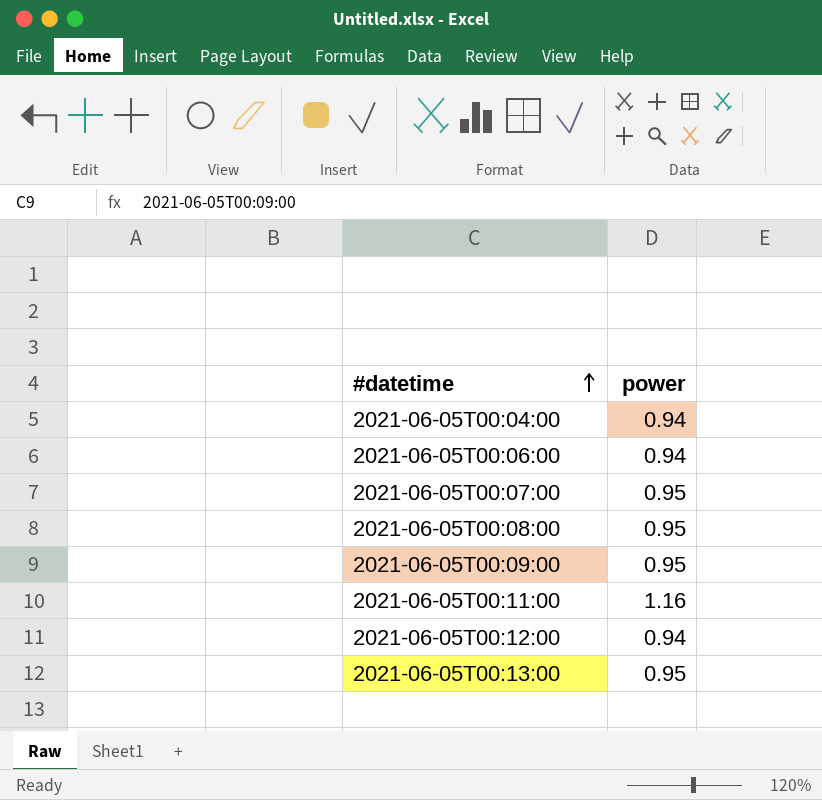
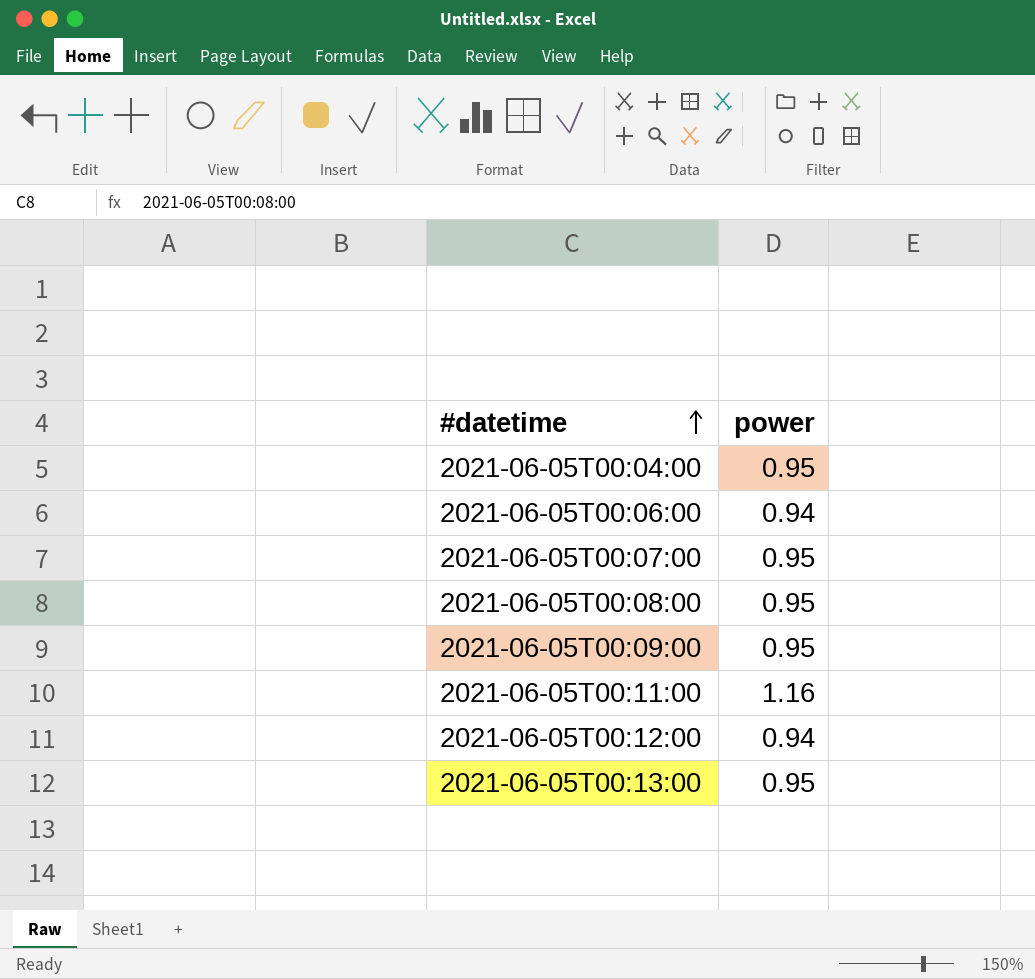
2021-06-05T00:04:00 | power: 0.94 -> 0.95

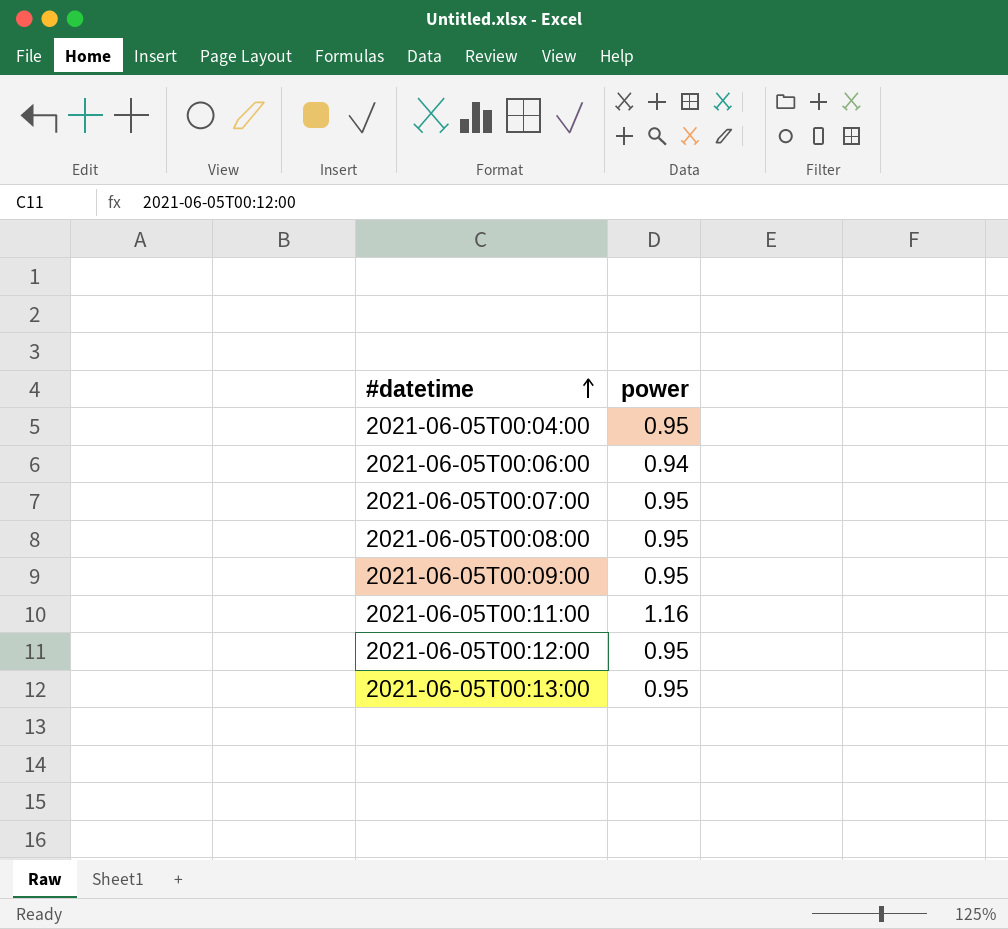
2021-06-05T00:12:00 | power: 0.94 -> 0.95

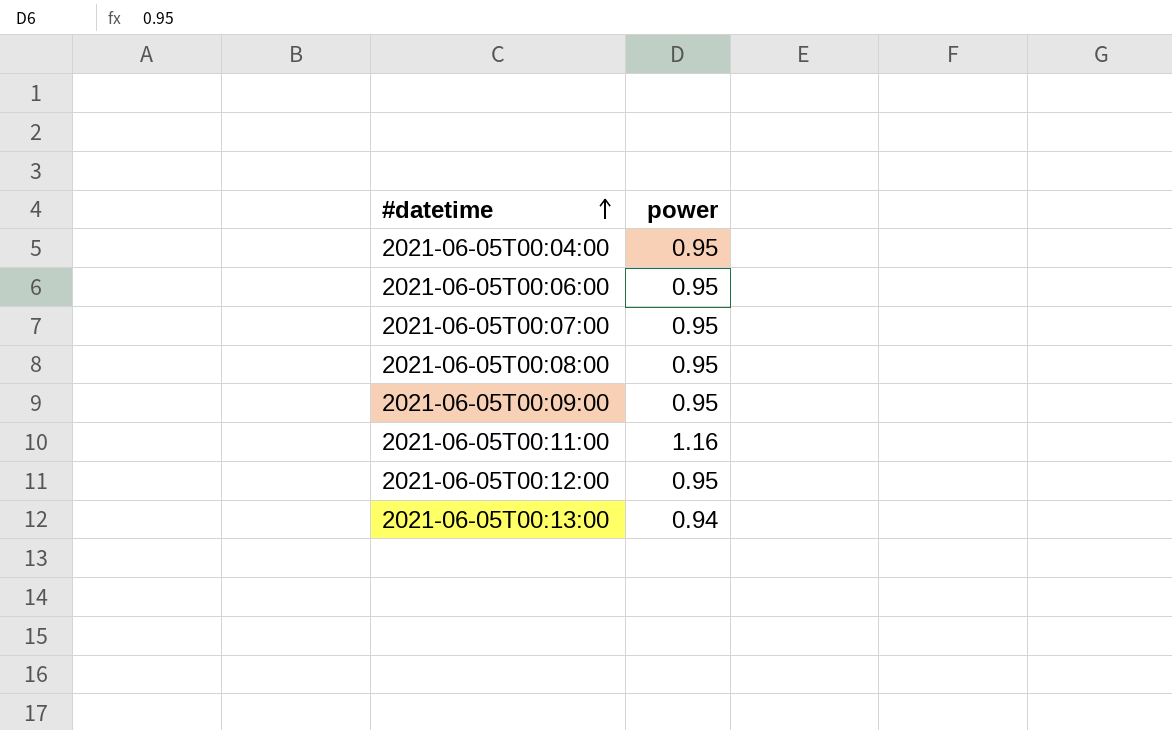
2021-06-05T00:06:00 | power: 0.94 -> 0.95
2021-06-05T00:13:00 | power: 0.95 -> 0.94

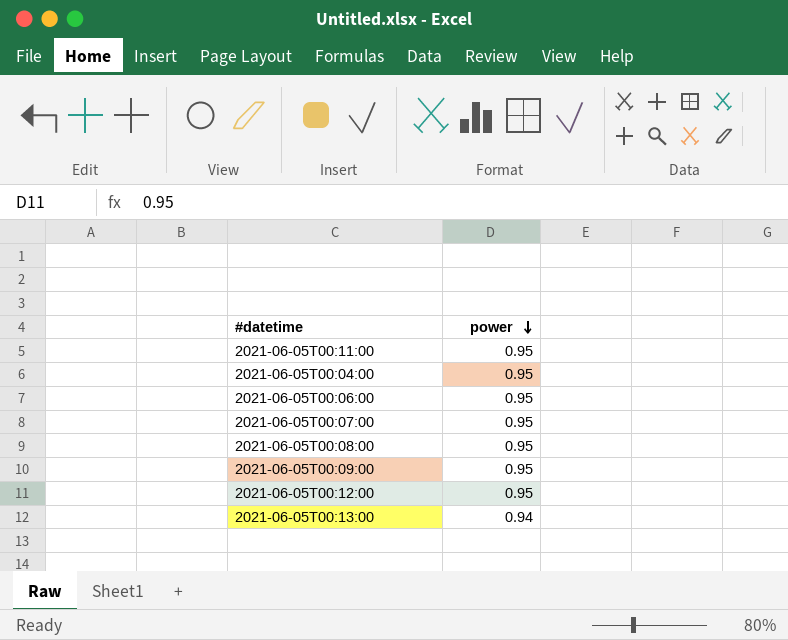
row order: #datetime ascending -> power descending
2021-06-05T00:11:00 | power: 1.16 -> 0.95

